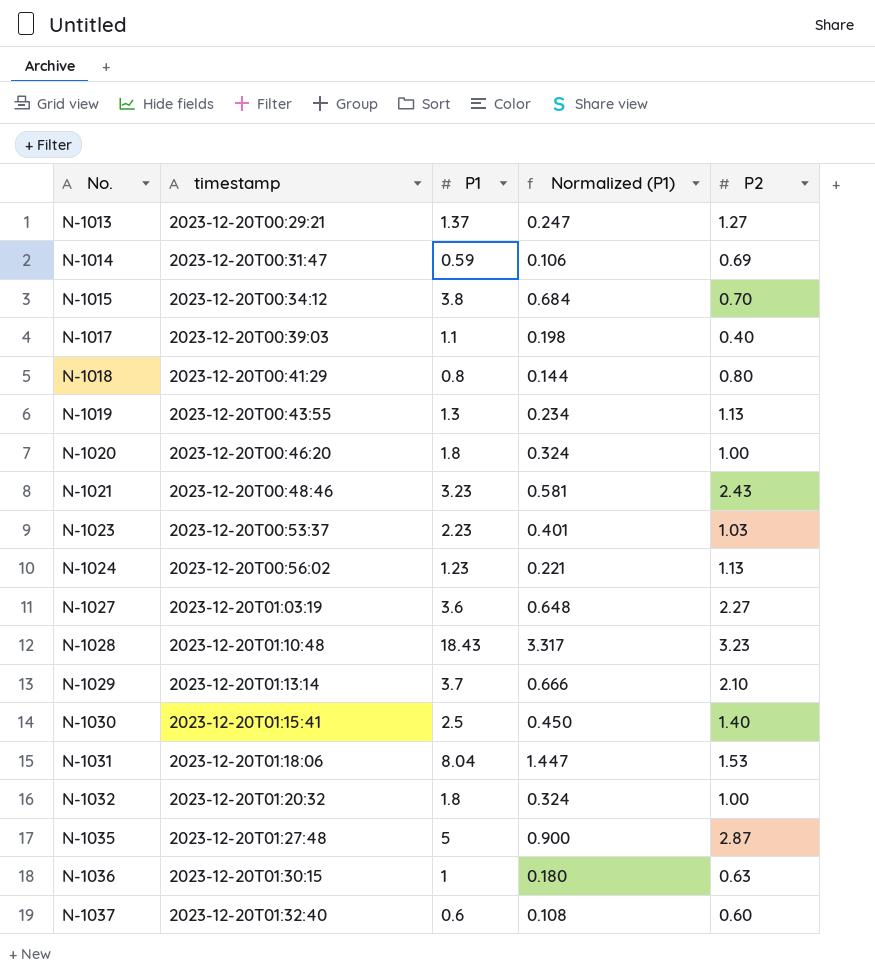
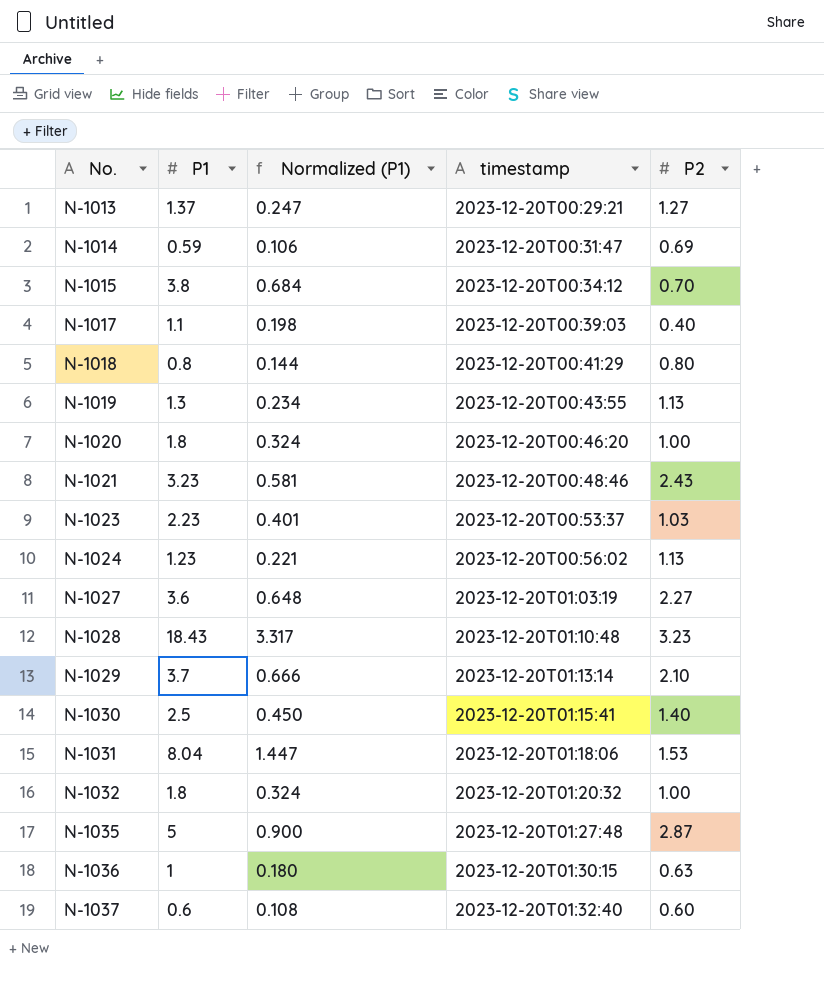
column timestamp | position: 2 -> 4

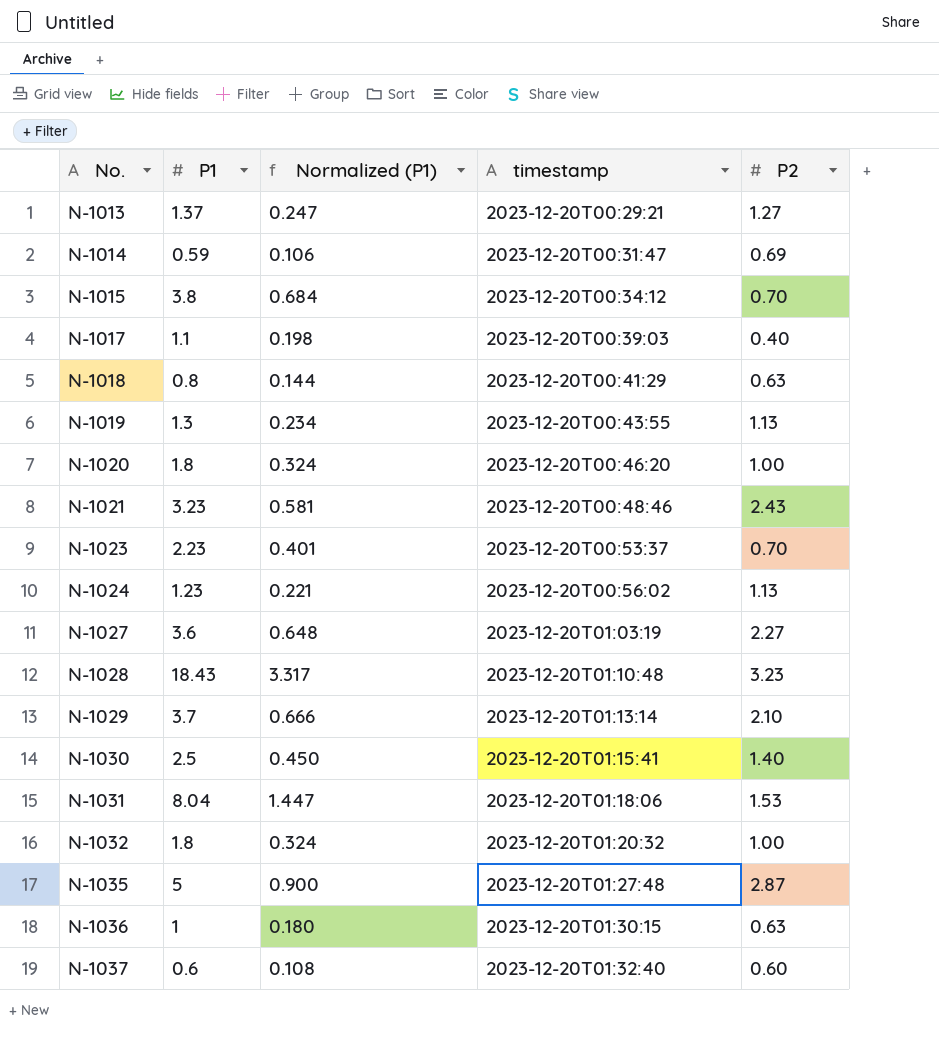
N-1018 | P2: 0.80 -> 0.63
N-1023 | P2: 1.03 -> 0.70

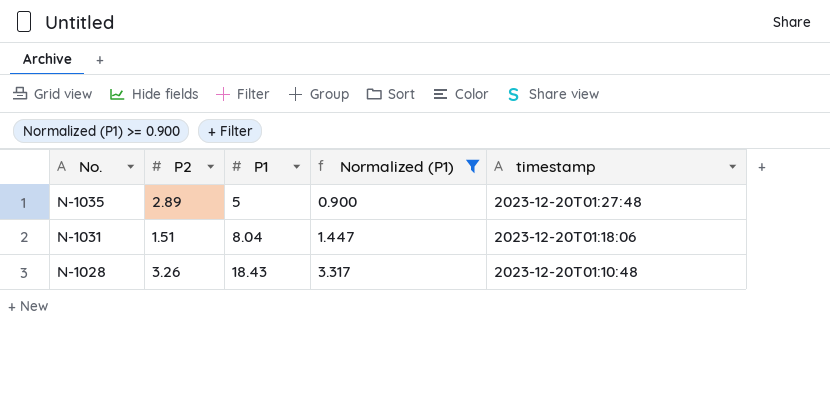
filter: none -> Normalized (P1) >= 0.900
row order: No. ascending -> No. descending
column P2 | position: 5 -> 2
N-1035 | P2: 2.87 -> 2.89
N-1031 | P2: 1.53 -> 1.51
N-1028 | P2: 3.23 -> 3.26

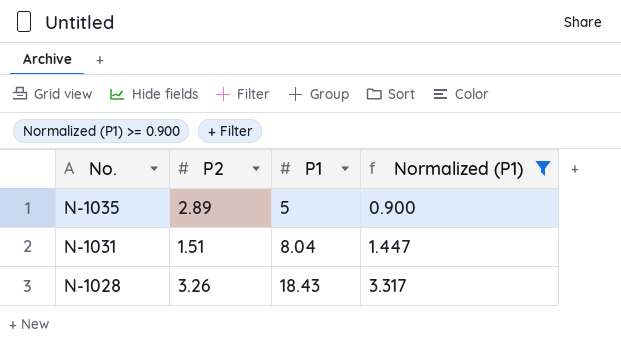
column timestamp | position: 5 -> none

